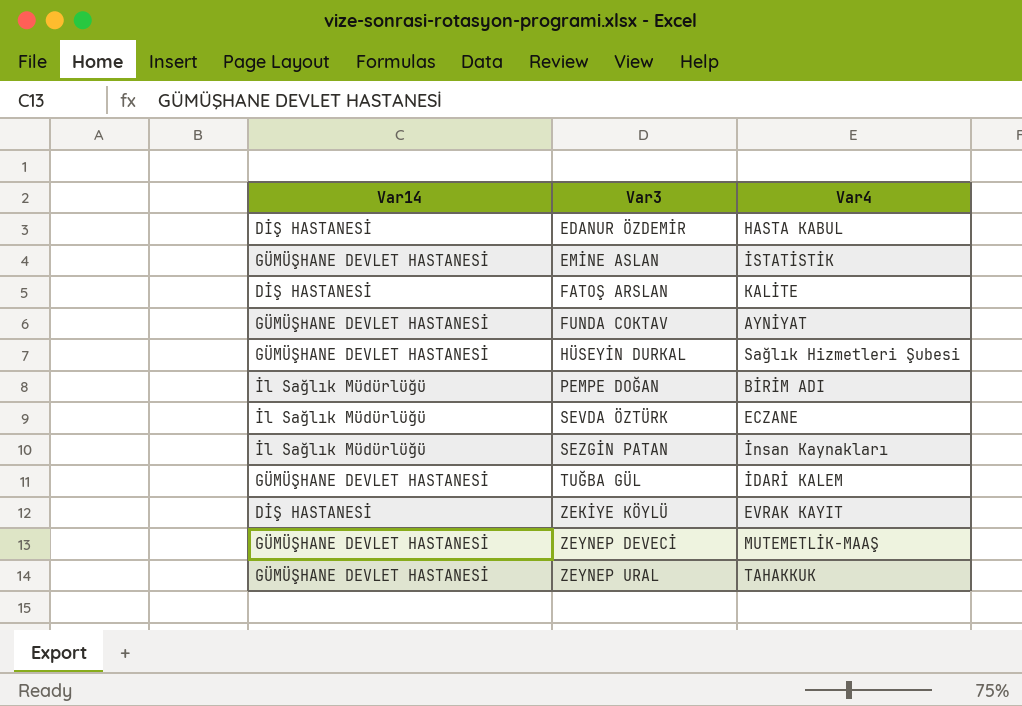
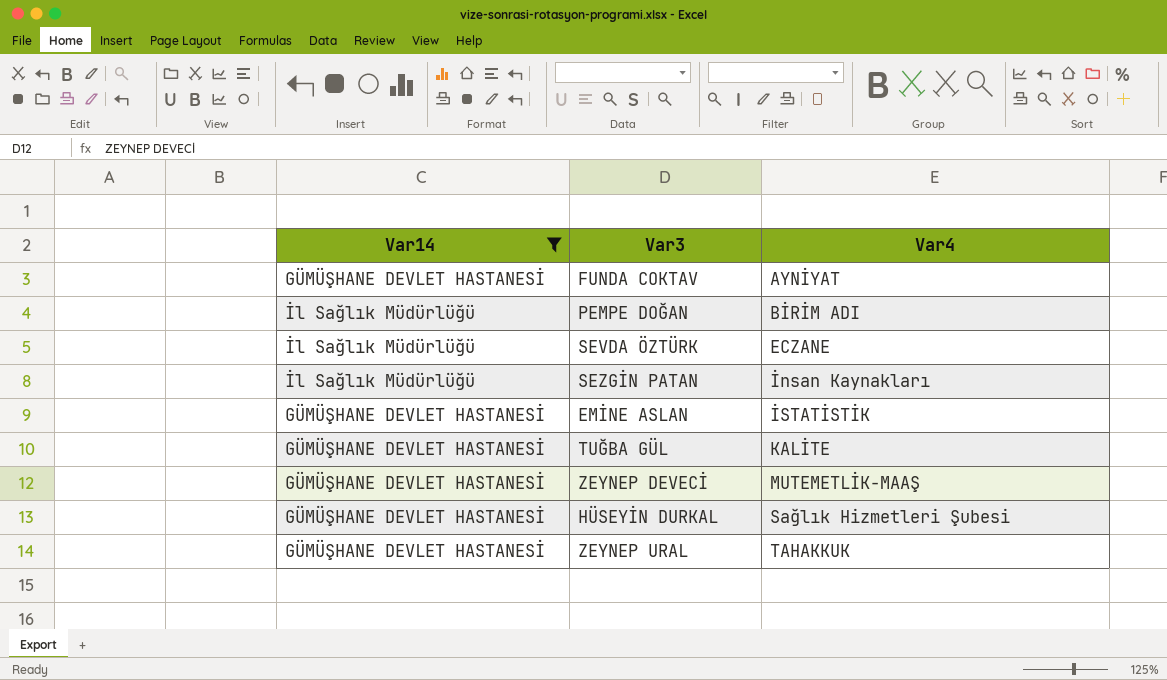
filter: none -> Var14 != DİŞ HASTANESİ
row order: Var3 ascending -> Var4 ascending
TUĞBA GÜL | Var4: İDARİ KALEM -> KALİTE

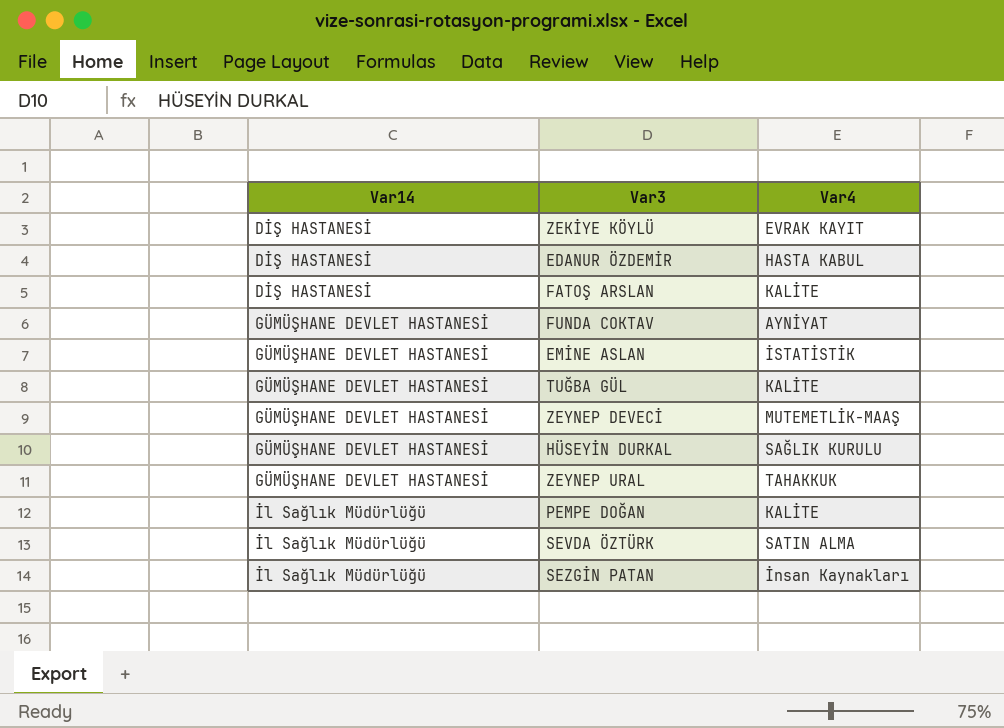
filter: Var14 != DİŞ HASTANESİ -> none
row order: Var4 ascending -> Var14 ascending
HÜSEYİN DURKAL | Var4: Sağlık Hizmetleri Şubesi -> SAĞLIK KURULU
PEMPE DOĞAN | Var4: BİRİM ADI -> KALİTE
SEVDA ÖZTÜRK | Var4: ECZANE -> SATIN ALMA

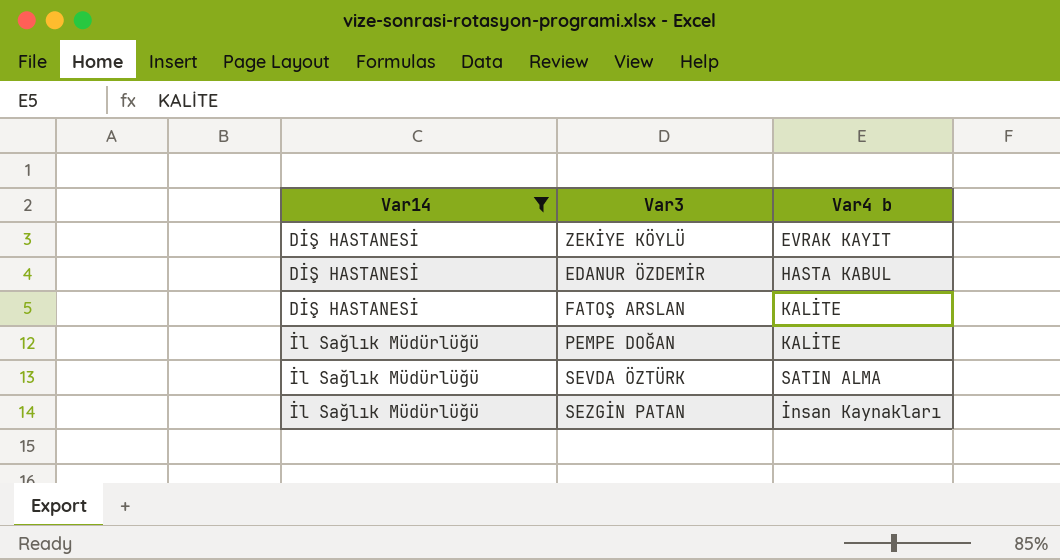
filter: none -> Var14 != GÜMÜŞHANE DEVLET HASTANESİ
column name: Var4 -> Var4 b

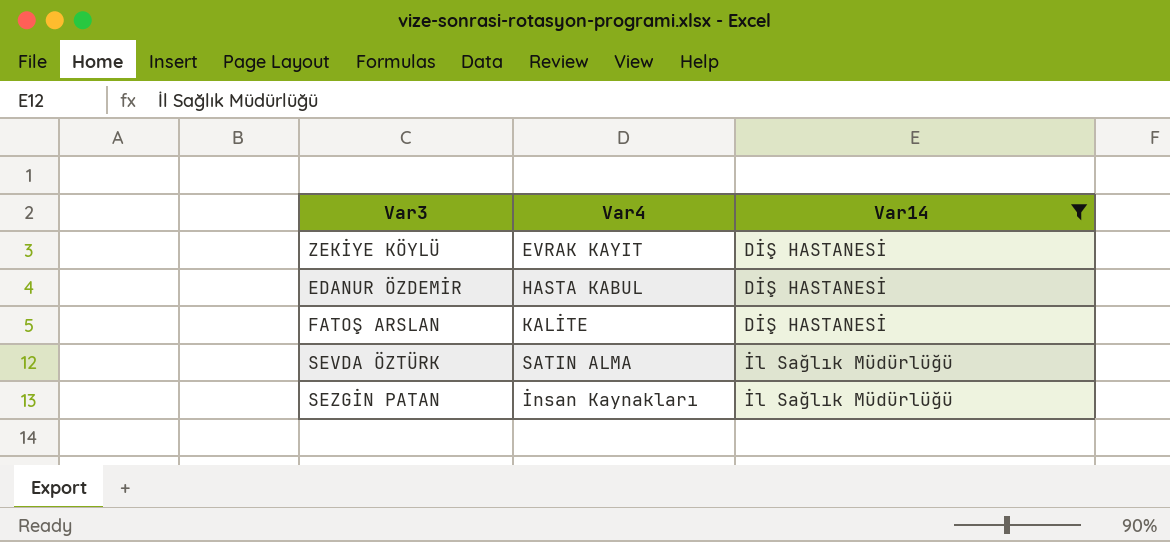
column name: Var4 b -> Var4
column Var14 | position: 1 -> 3
row PEMPE DOĞAN: İl Sağlık Müdürlüğü | KALİTE -> none

